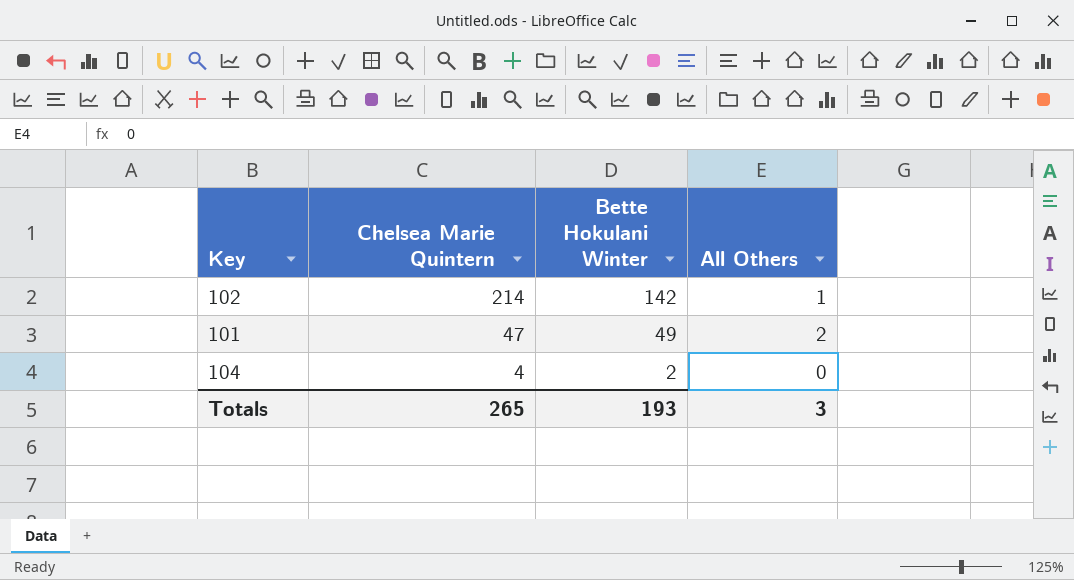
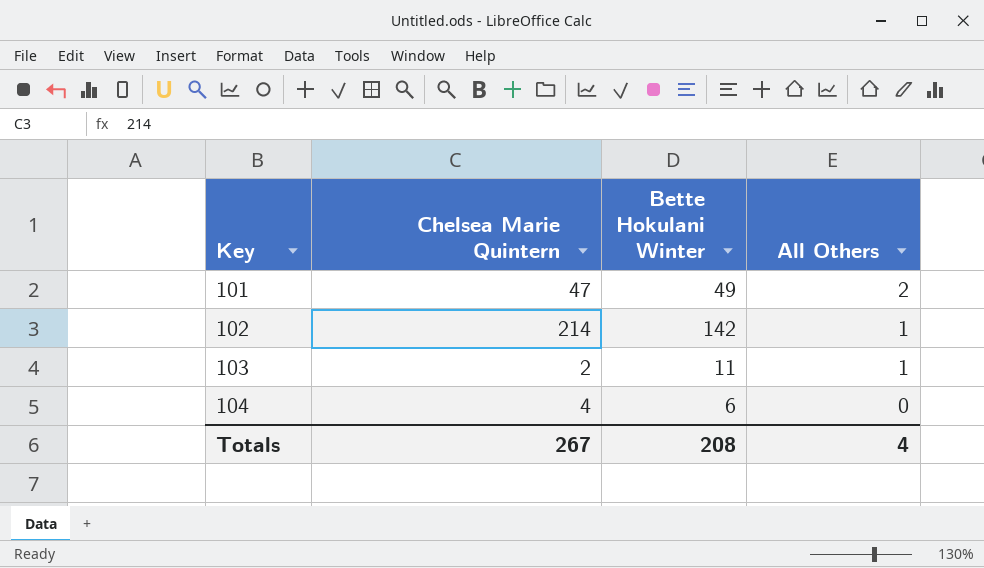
row order: Chelsea Marie Quintern descending -> Key ascending
row 103: none -> 2 | 11 | 1
104 | Bette Hokulani Winter: 2 -> 6
Totals | Chelsea Marie Quintern: 265 -> 267
Totals | Bette Hokulani Winter: 193 -> 208
Totals | All Others: 3 -> 4

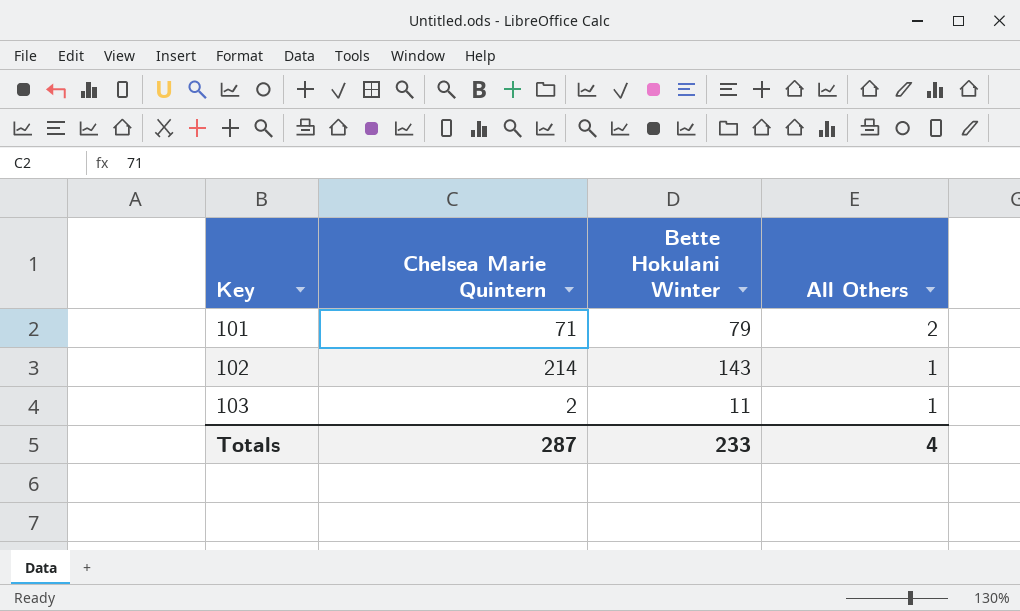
row 104: 4 | 6 | 0 -> none
101 | Chelsea Marie Quintern: 47 -> 71
101 | Bette Hokulani Winter: 49 -> 79
102 | Bette Hokulani Winter: 142 -> 143
Totals | Chelsea Marie Quintern: 267 -> 287
Totals | Bette Hokulani Winter: 208 -> 233

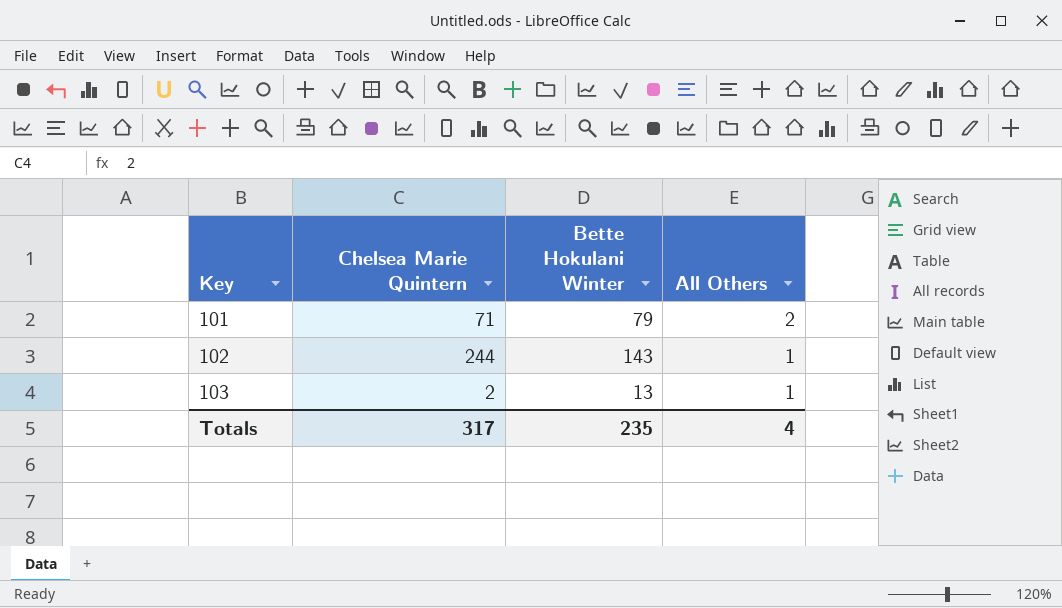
102 | Chelsea Marie Quintern: 214 -> 244
103 | Bette Hokulani Winter: 11 -> 13
Totals | Chelsea Marie Quintern: 287 -> 317
Totals | Bette Hokulani Winter: 233 -> 235

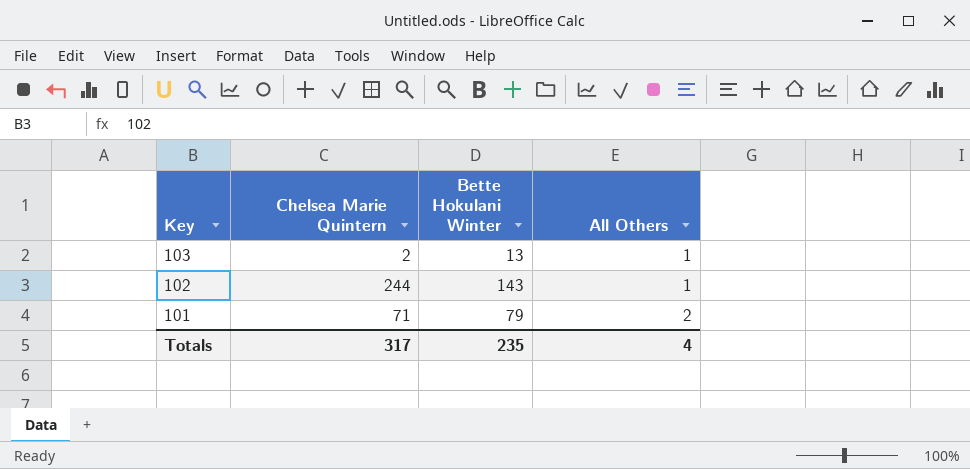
row order: Key ascending -> Key descending

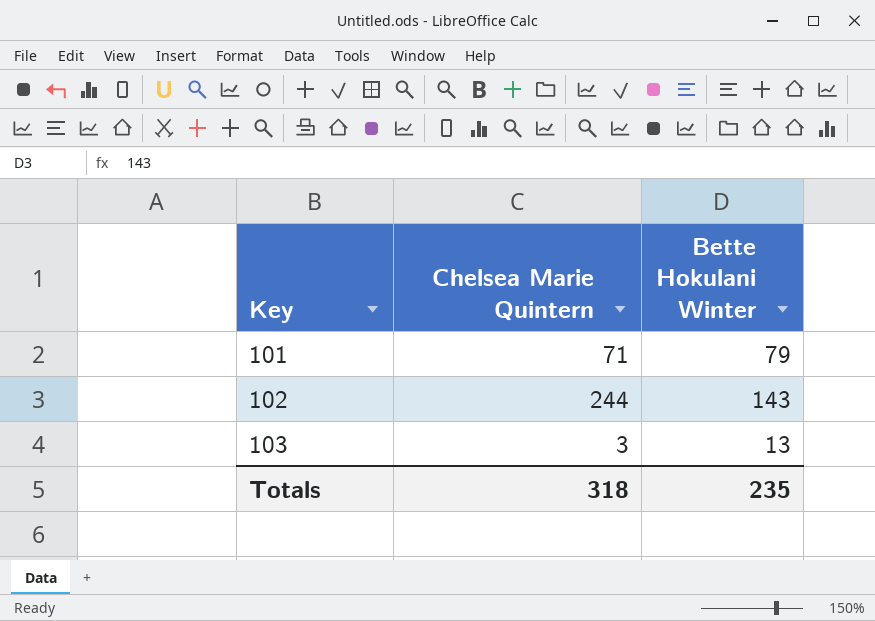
row order: Key descending -> Key ascending
column All Others | position: 4 -> none
103 | Chelsea Marie Quintern: 2 -> 3
Totals | Chelsea Marie Quintern: 317 -> 318

